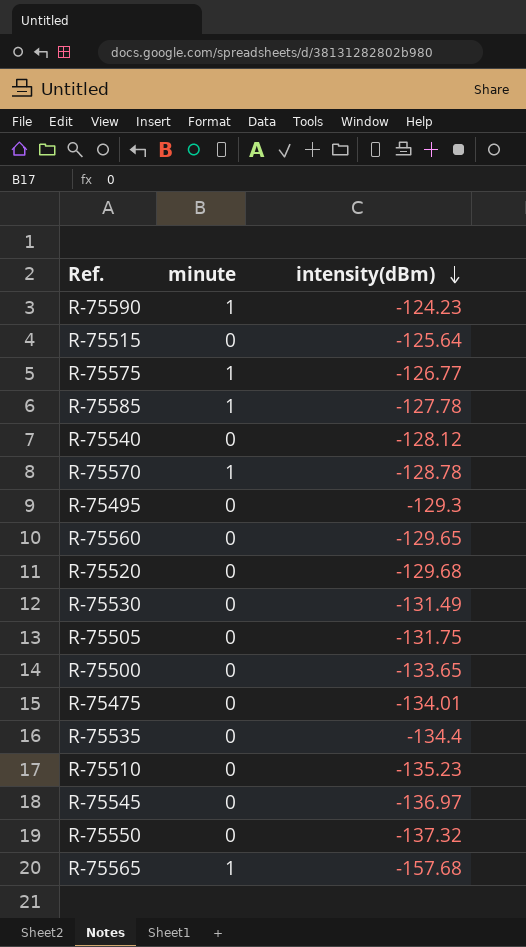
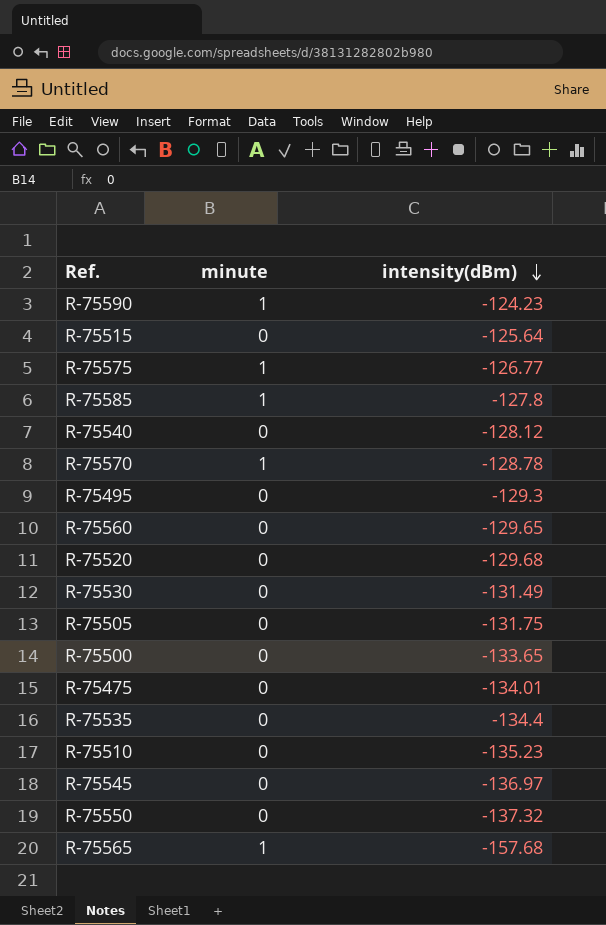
R-75585 | intensity(dBm): -127.78 -> -127.8

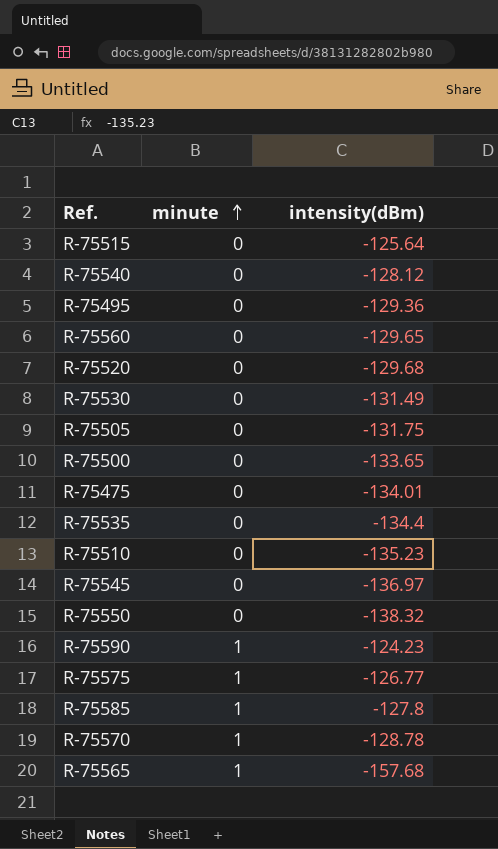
row order: intensity(dBm) descending -> minute ascending
R-75495 | intensity(dBm): -129.3 -> -129.36
R-75550 | intensity(dBm): -137.32 -> -138.32

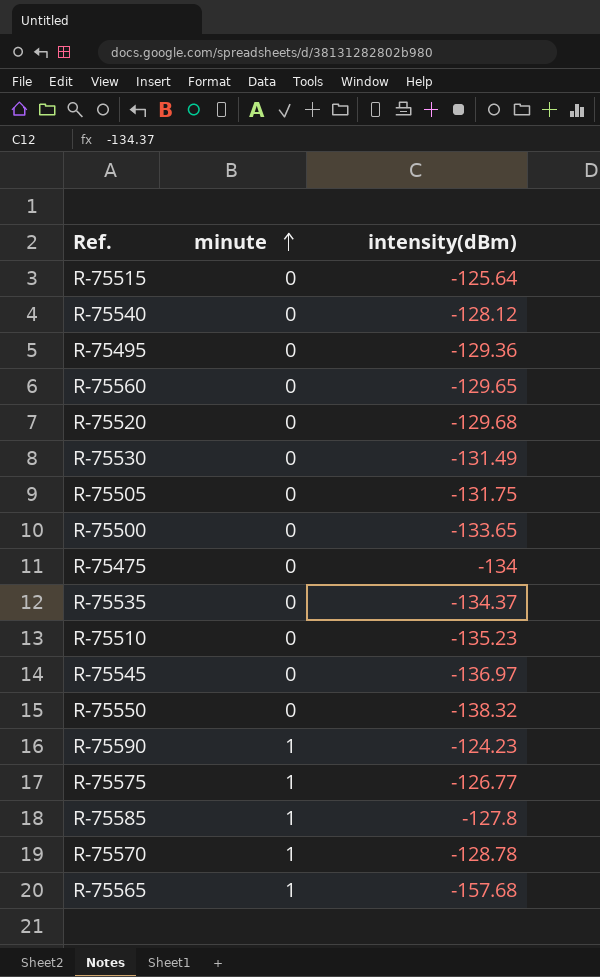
R-75475 | intensity(dBm): -134.01 -> -134
R-75535 | intensity(dBm): -134.4 -> -134.37

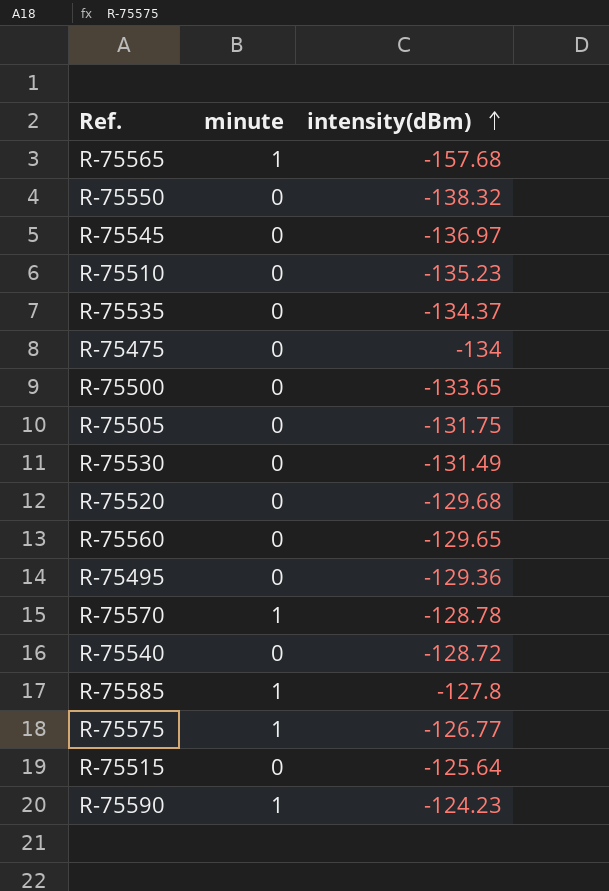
row order: minute ascending -> intensity(dBm) ascending
R-75540 | intensity(dBm): -128.12 -> -128.72

